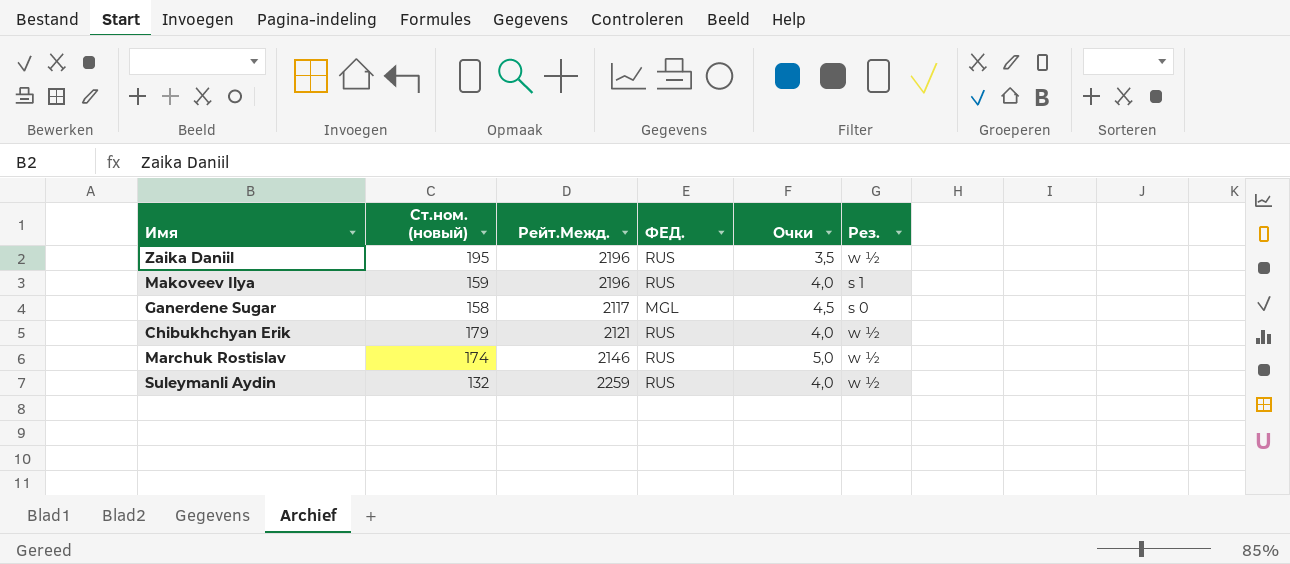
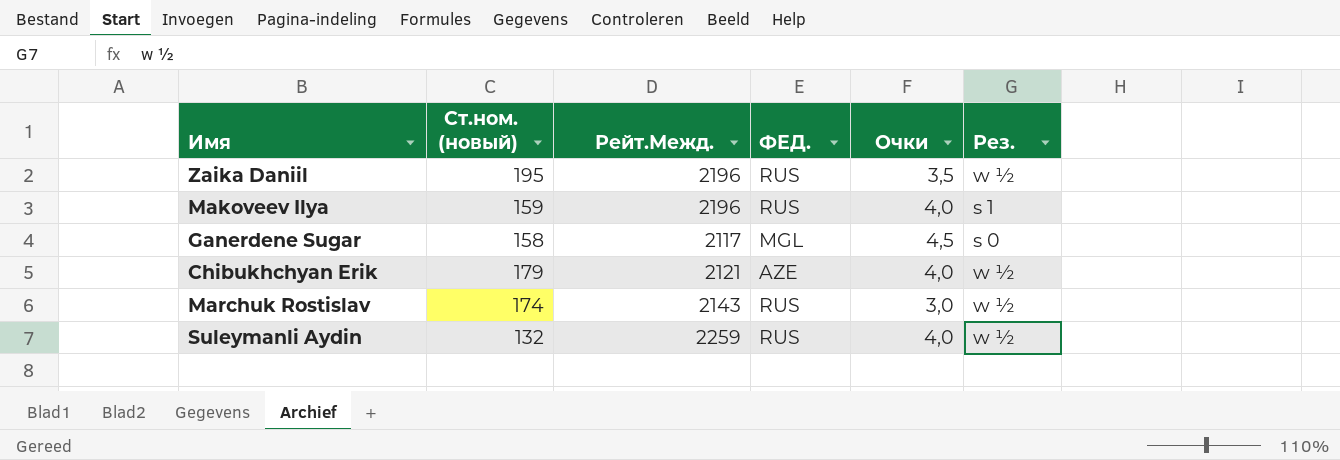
Chibukhchyan Erik | ФЕД.: RUS -> AZE
Marchuk Rostislav | Рейт.Межд.: 2146 -> 2143
Marchuk Rostislav | Очки: 5,0 -> 3,0

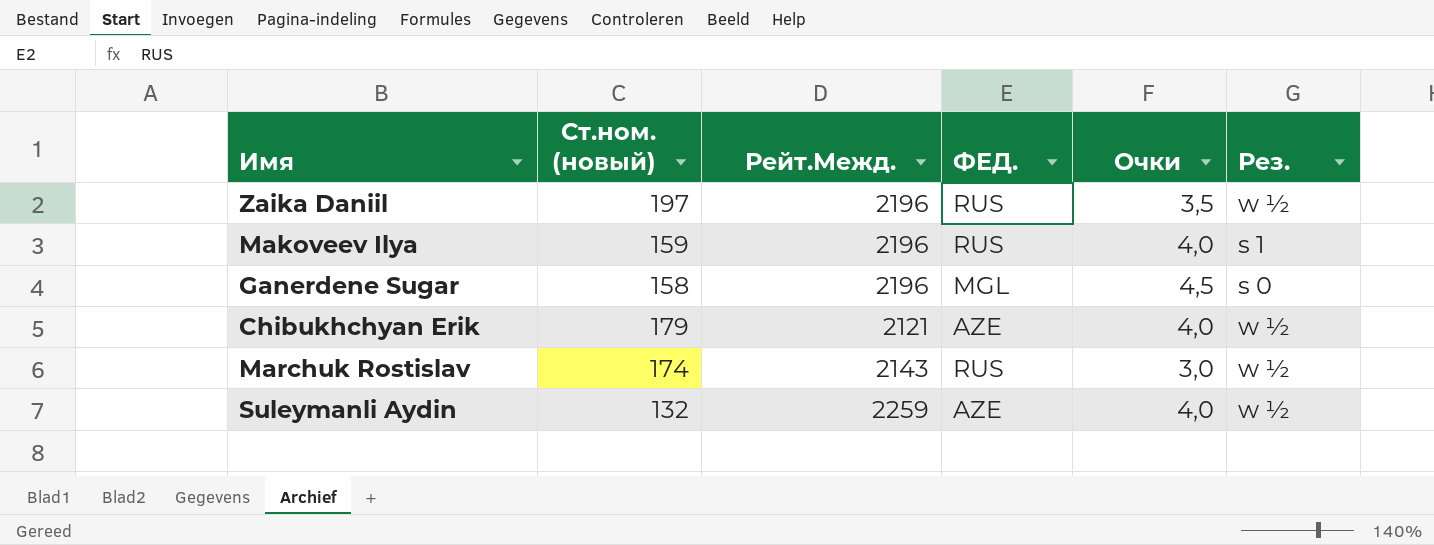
Zaika Daniil | Ст.ном. (новый): 195 -> 197
Ganerdene Sugar | Рейт.Межд.: 2117 -> 2196
Suleymanli Aydin | ФЕД.: RUS -> AZE

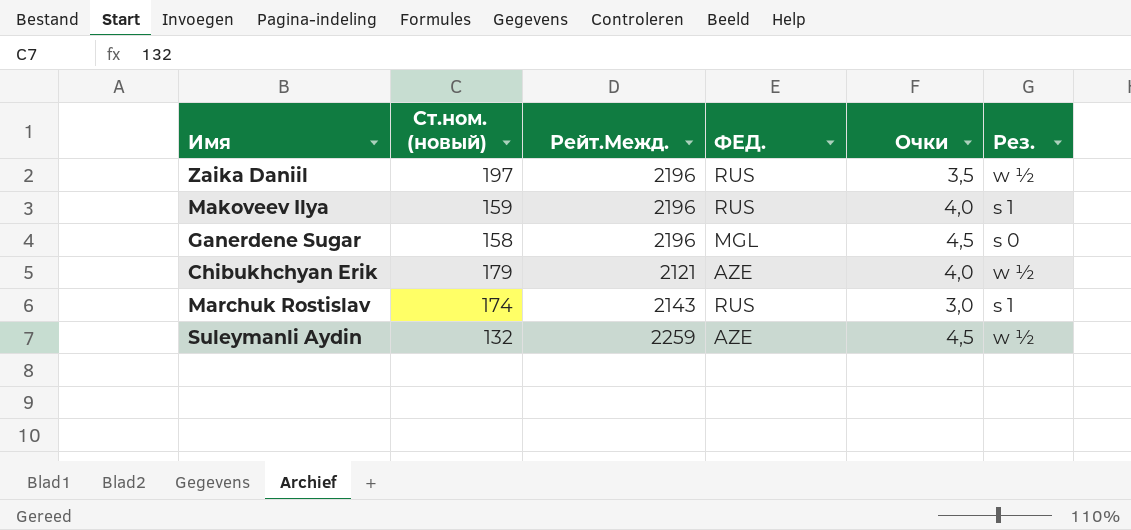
Marchuk Rostislav | Рез.: w ½ -> s 1
Suleymanli Aydin | Очки: 4,0 -> 4,5

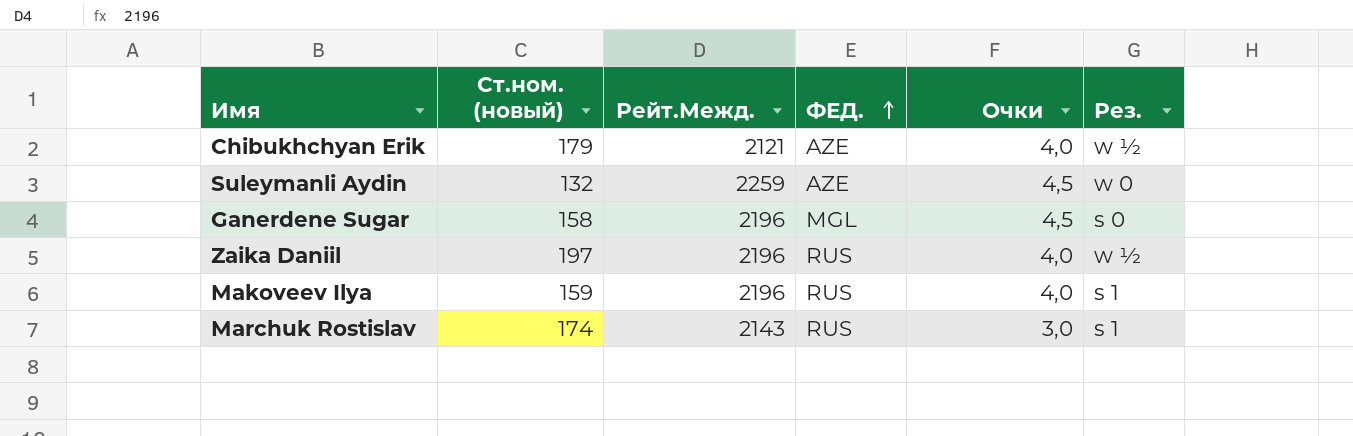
row order: none -> ФЕД. ascending
Suleymanli Aydin | Рез.: w ½ -> w 0
Zaika Daniil | Очки: 3,5 -> 4,0

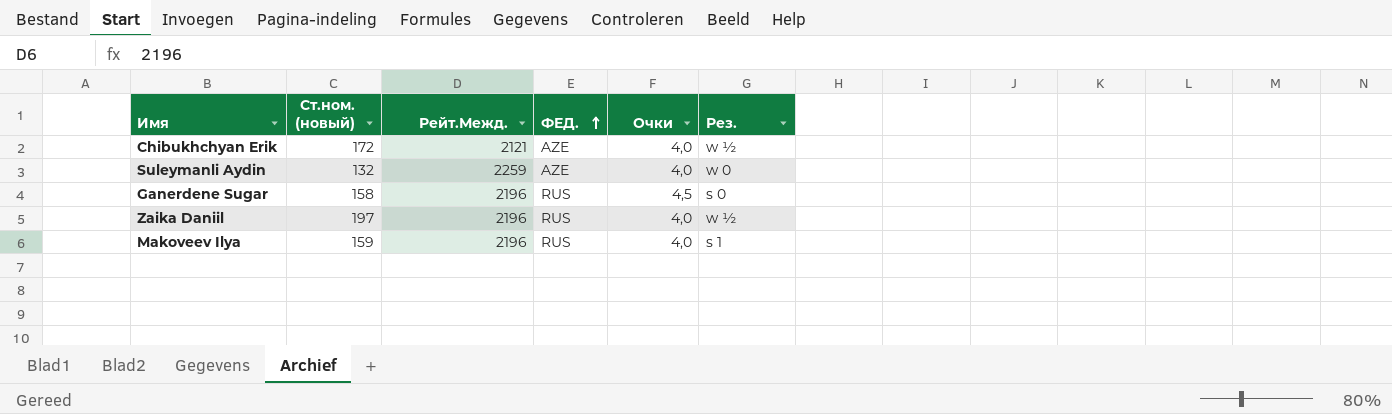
row Marchuk Rostislav: 174 | 2143 | RUS | 3,0 | s 1 -> none
Chibukhchyan Erik | Ст.ном. (новый): 179 -> 172
Suleymanli Aydin | Очки: 4,5 -> 4,0
Ganerdene Sugar | ФЕД.: MGL -> RUS

